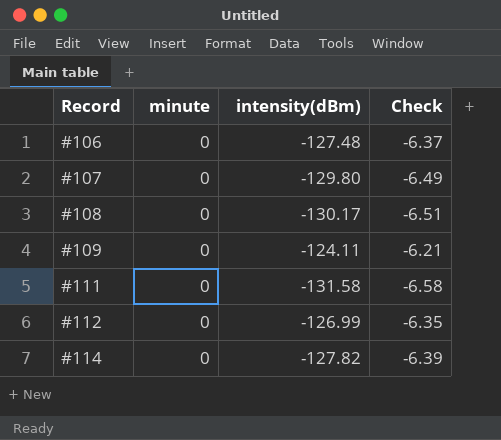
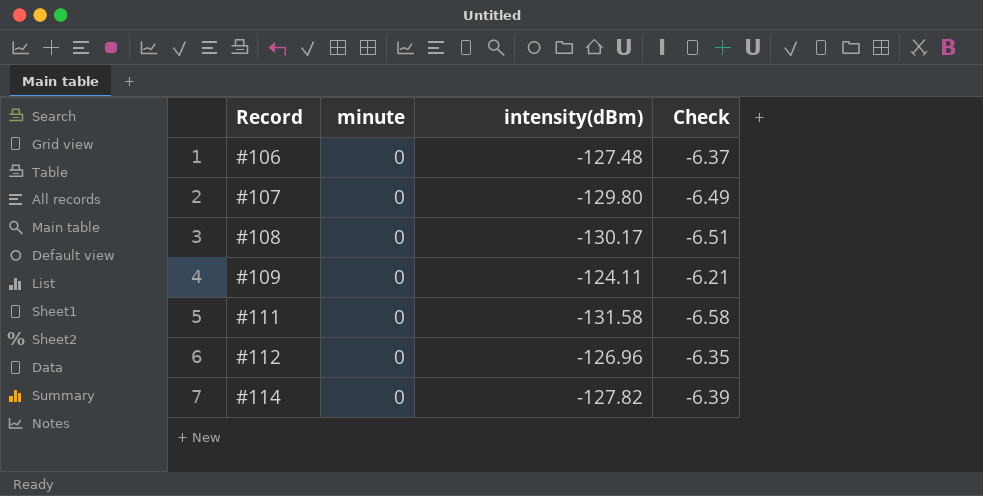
#112 | intensity(dBm): -126.99 -> -126.96

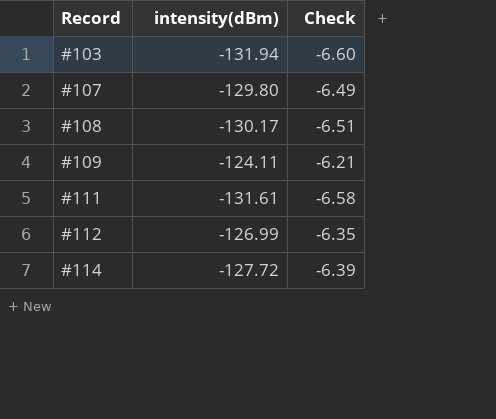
column minute | position: 2 -> none
row #106: 0 | -127.48 | -6.37 -> none
row #103: none -> -131.94 | -6.60
#111 | intensity(dBm): -131.58 -> -131.61
#112 | intensity(dBm): -126.96 -> -126.99
#114 | intensity(dBm): -127.82 -> -127.72

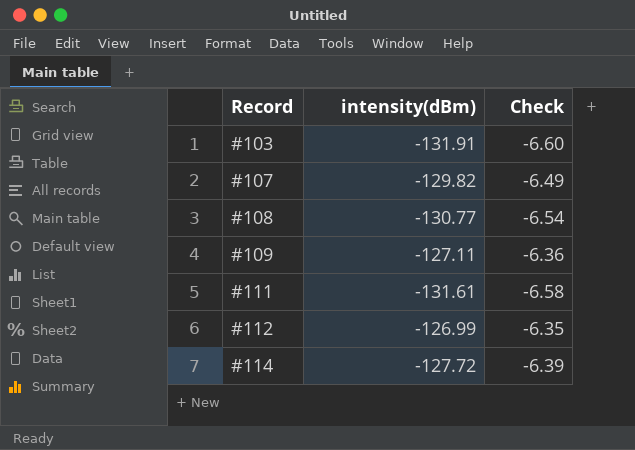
#103 | intensity(dBm): -131.94 -> -131.91
#107 | intensity(dBm): -129.80 -> -129.82
#108 | intensity(dBm): -130.17 -> -130.77
#108 | Check: -6.51 -> -6.54
#109 | intensity(dBm): -124.11 -> -127.11
#109 | Check: -6.21 -> -6.36

